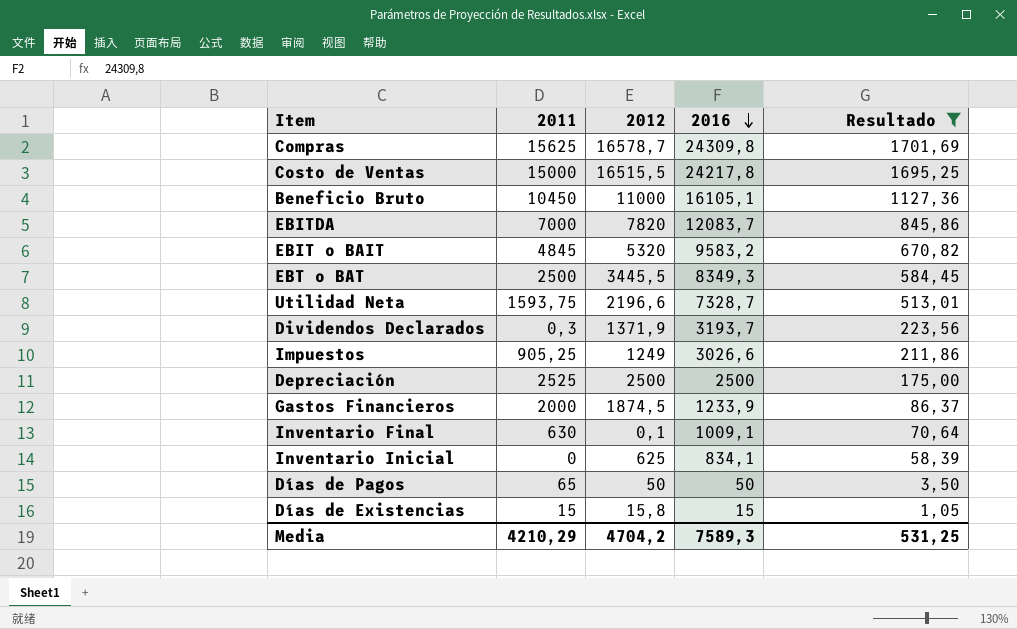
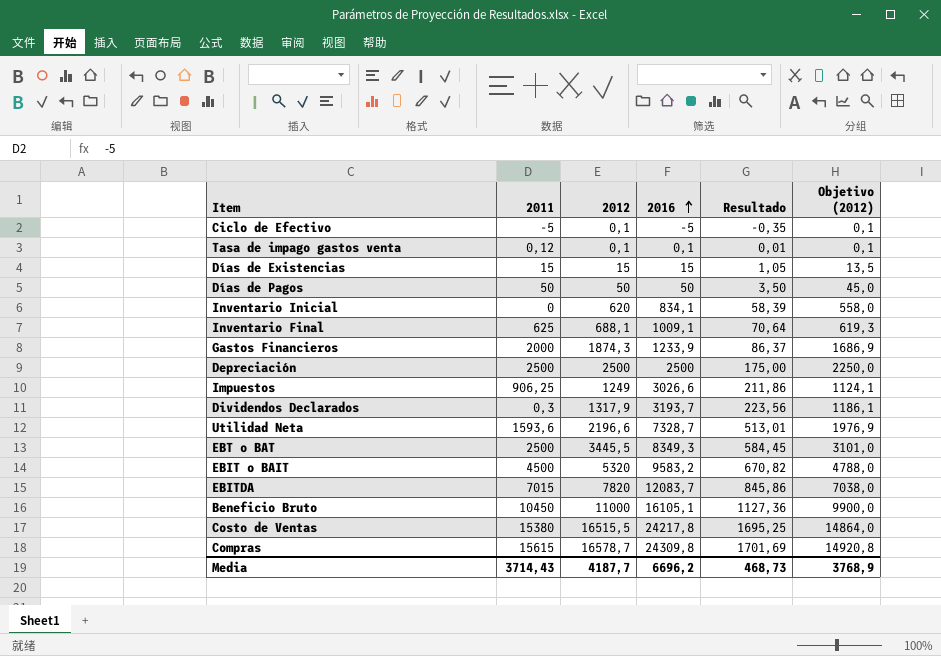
filter: Resultado >= 1,05 -> none
row order: 2016 descending -> 2016 ascending
column Objetivo (2012) | formula: none -> [2012] * 0,9
Días de Existencias | 2012: 15,8 -> 15
Días de Pagos | 2011: 65 -> 50
Inventario Inicial | 2012: 625 -> 620
Inventario Final | 2011: 630 -> 625
Inventario Final | 2012: 0,1 -> 688,1
Gastos Financieros | 2012: 1874,5 -> 1874,3
Depreciación | 2011: 2525 -> 2500
Impuestos | 2011: 905,25 -> 906,25
Dividendos Declarados | 2012: 1371,9 -> 1317,9
Utilidad Neta | 2011: 1593,75 -> 1593,6
EBIT o BAIT | 2011: 4845 -> 4500
EBITDA | 2011: 7000 -> 7015
Costo de Ventas | 2011: 15000 -> 15380
Compras | 2011: 15625 -> 15615
Media | 2011: 4210,29 -> 3714,43
Media | 2012: 4704,2 -> 4187,7
Media | 2016: 7589,3 -> 6696,2
Media | Resultado: 531,25 -> 468,73

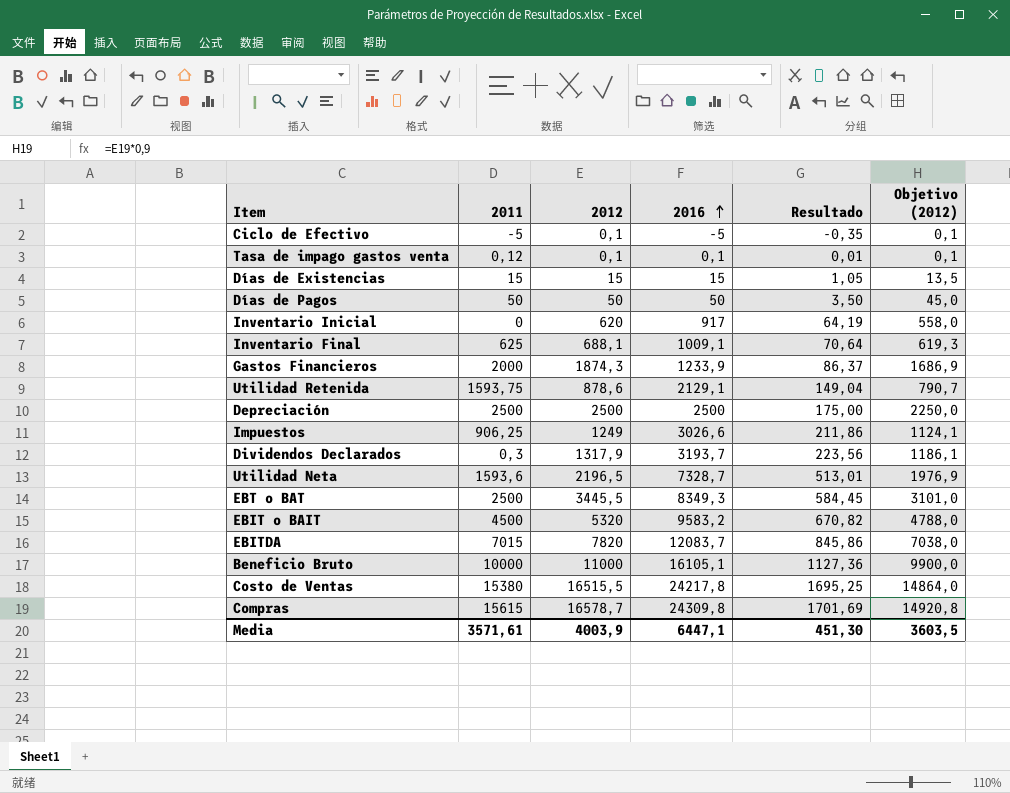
Inventario Inicial | 2016: 834,1 -> 917
Inventario Inicial | Resultado: 58,39 -> 64,19
row Utilidad Retenida: none -> 1593,75 | 878,6 | 2129,1 | 149,04 | 790,7
Utilidad Neta | 2012: 2196,6 -> 2196,5
Beneficio Bruto | 2011: 10450 -> 10000
Media | 2011: 3714,43 -> 3571,61
Media | 2012: 4187,7 -> 4003,9
Media | 2016: 6696,2 -> 6447,1
Media | Resultado: 468,73 -> 451,30
Media | Objetivo (2012): 3768,9 -> 3603,5

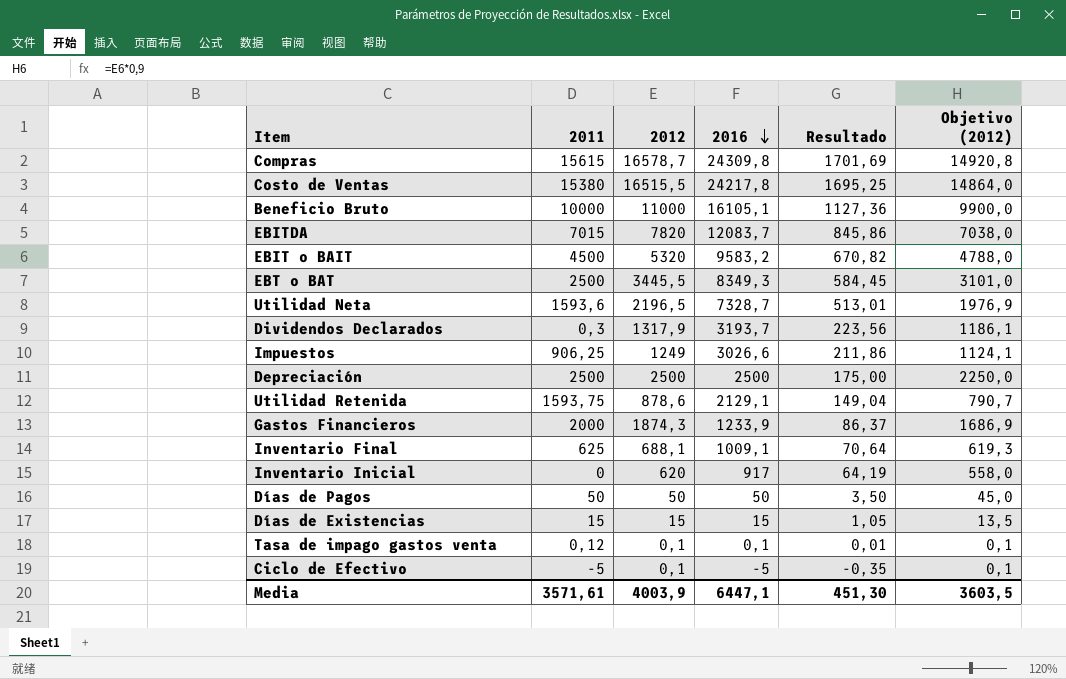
row order: 2016 ascending -> 2016 descending

